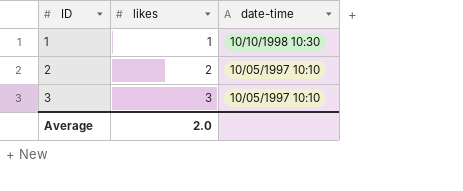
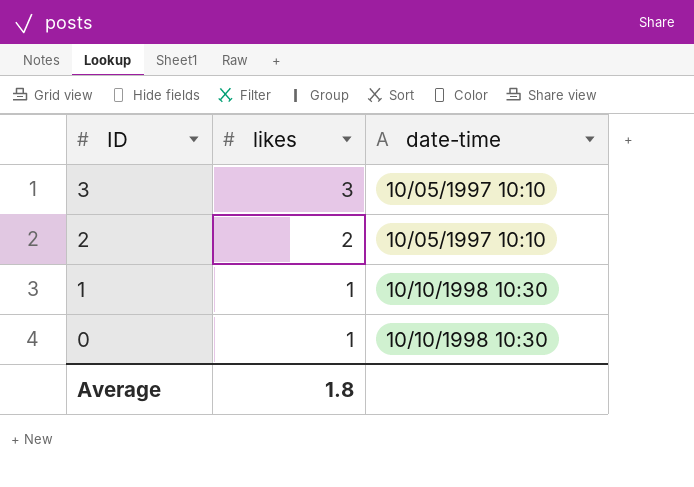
row order: ID ascending -> ID descending
row 0: none -> 1 | 10/10/1998 10:30
Average | likes: 2.0 -> 1.8

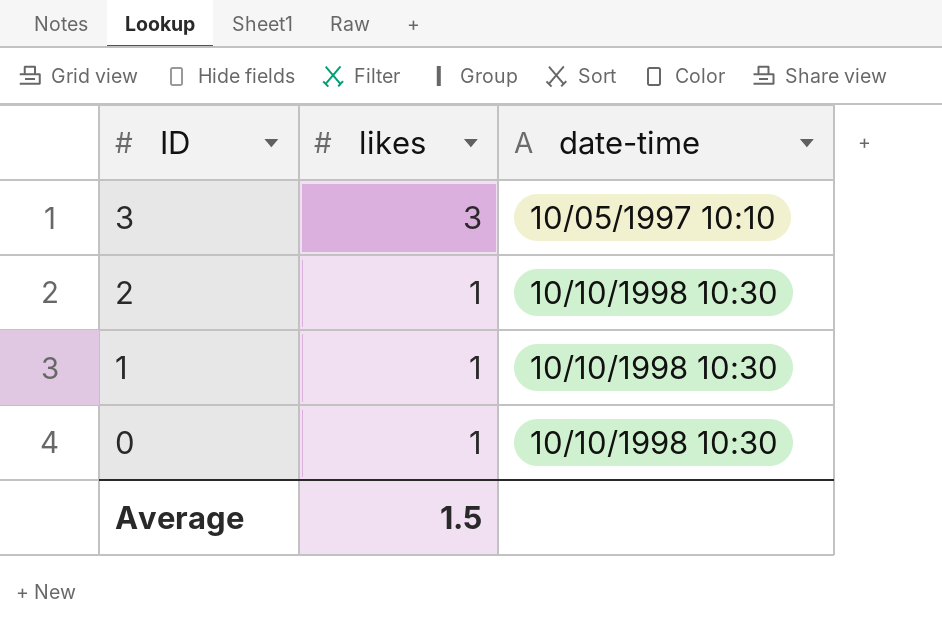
2 | likes: 2 -> 1
2 | date-time: 10/05/1997 10:10 -> 10/10/1998 10:30
Average | likes: 1.8 -> 1.5

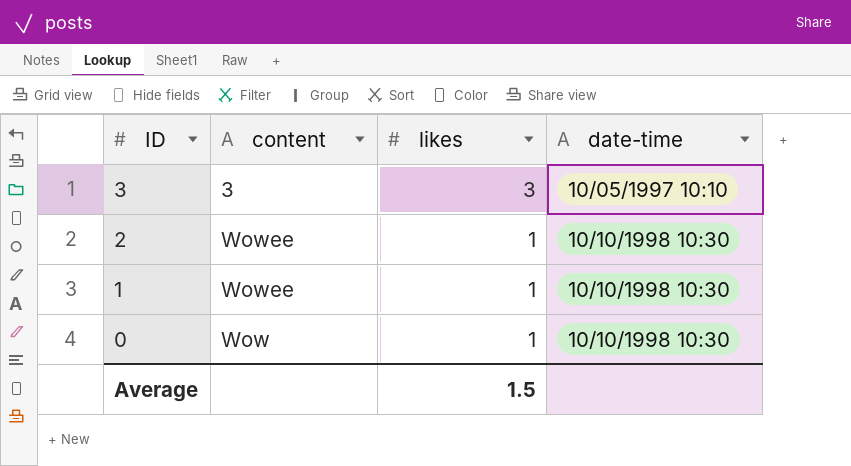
column content | position: none -> 2

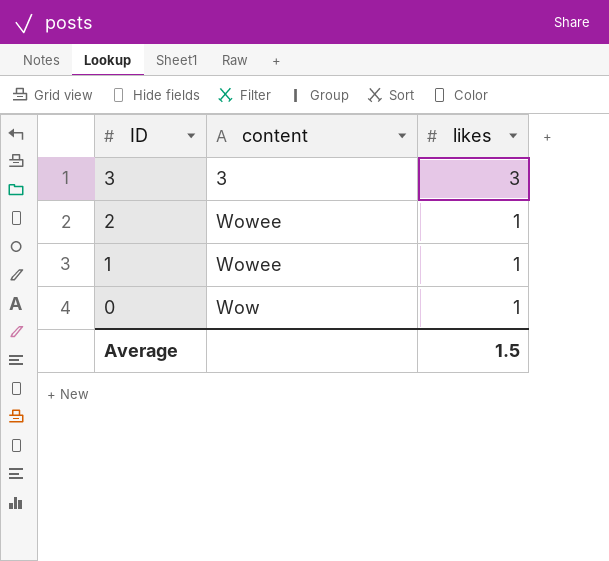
column date-time | position: 4 -> none

